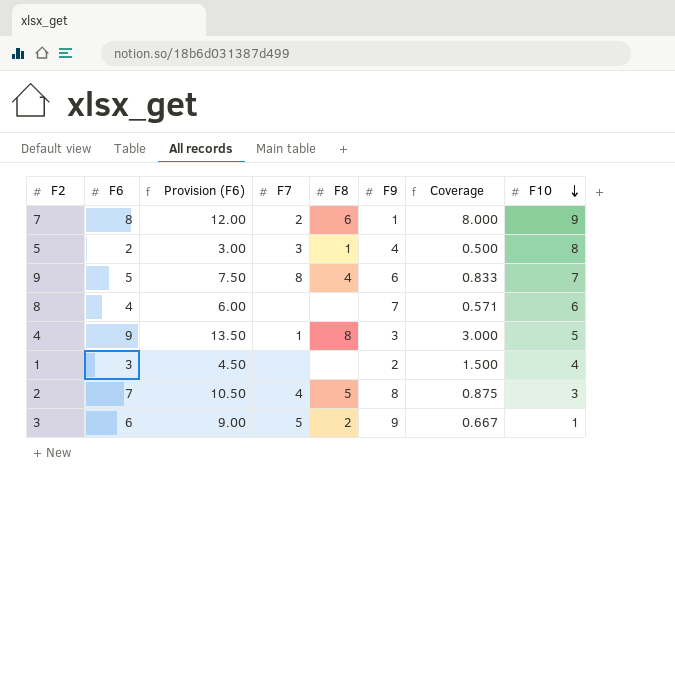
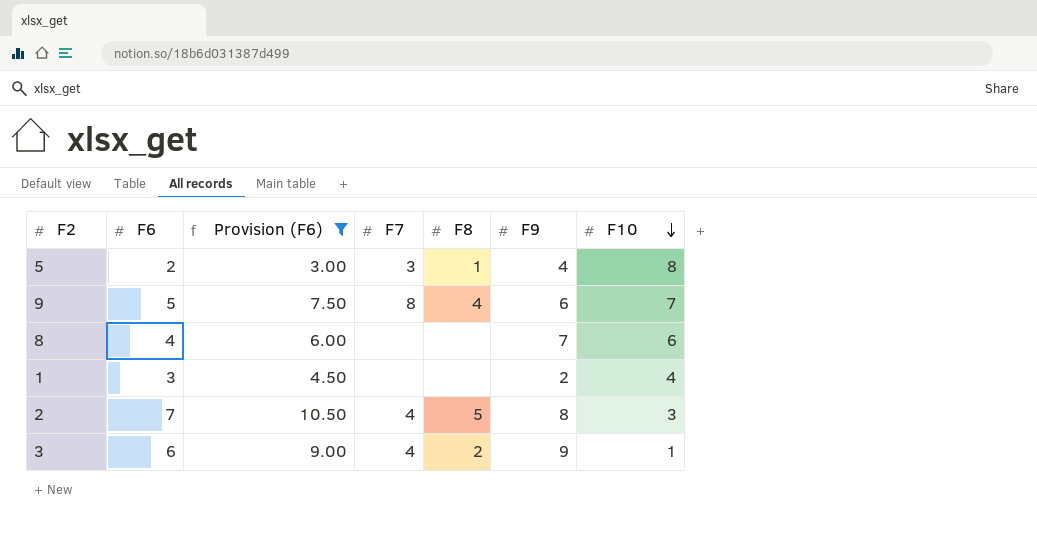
filter: none -> Provision (F6) <= 10.50
column Coverage | formula: [F6] / [F9] -> none
3 | F7: 5 -> 4

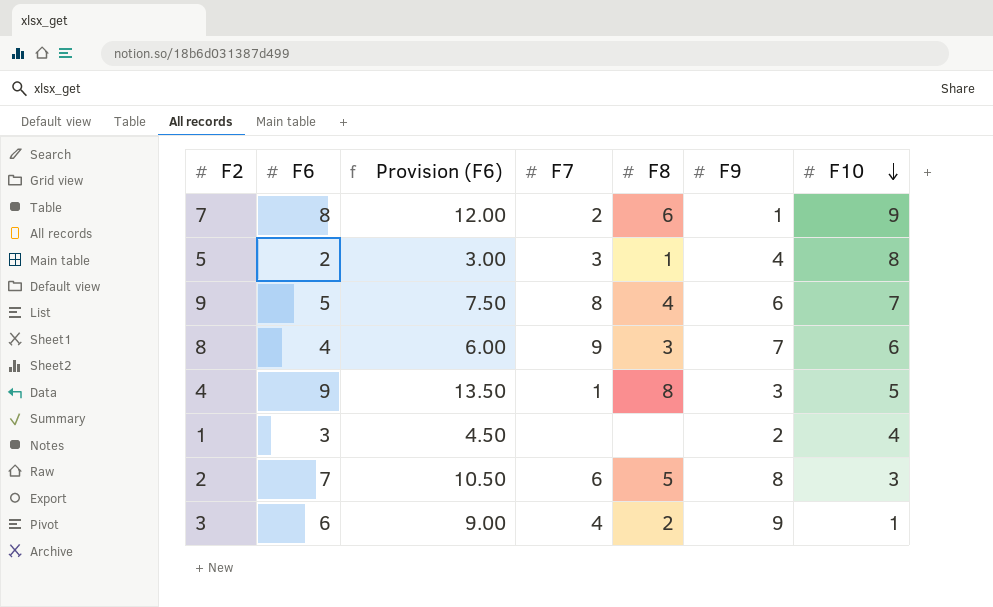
filter: Provision (F6) <= 10.50 -> none
8 | F7: none -> 9
8 | F8: none -> 3
2 | F7: 4 -> 6

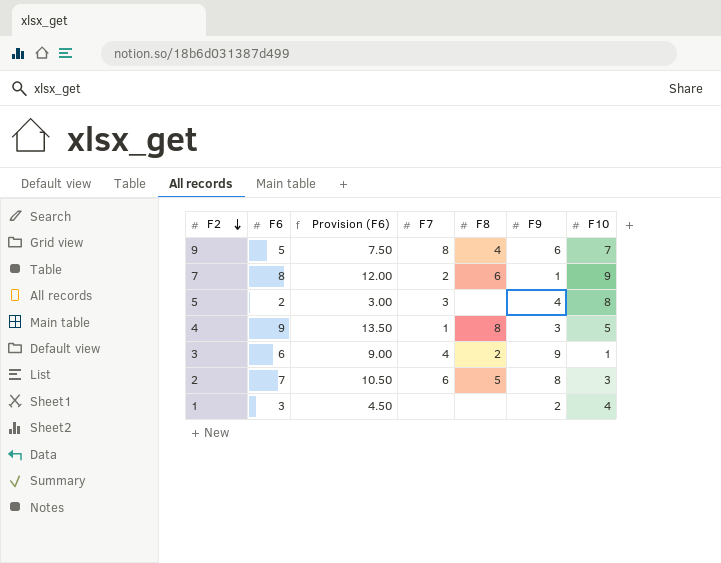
row order: F10 descending -> F2 descending
row 8: 4 | 6.00 | 9 | 3 | 7 | 6 -> none
5 | F8: 1 -> none

